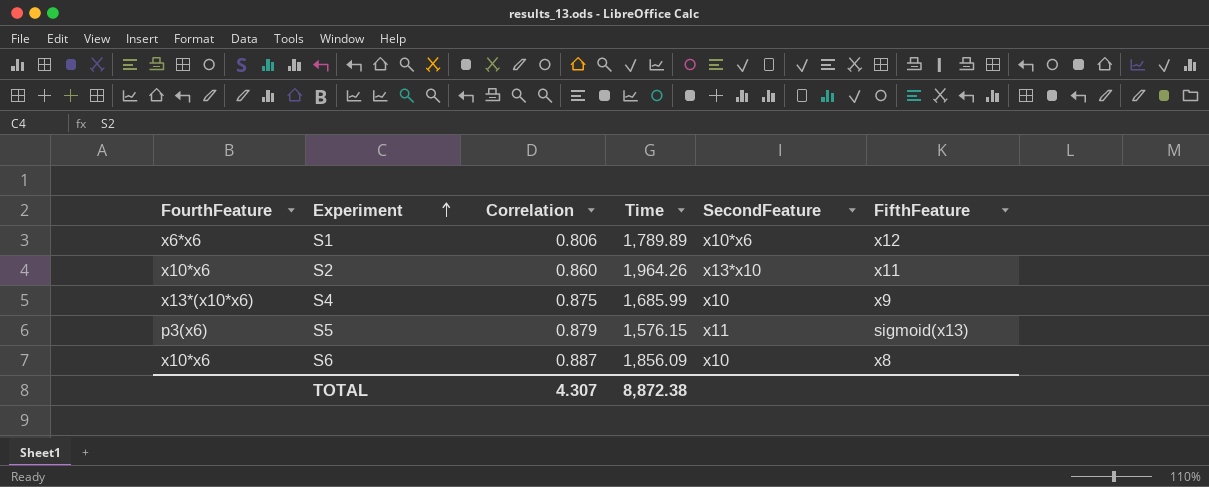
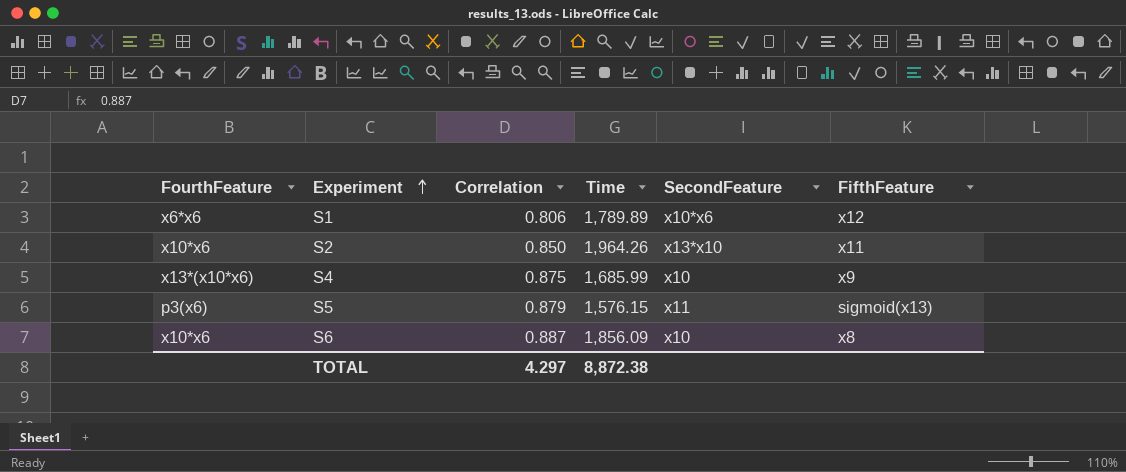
S2 | Correlation: 0.860 -> 0.850
TOTAL | Correlation: 4.307 -> 4.297

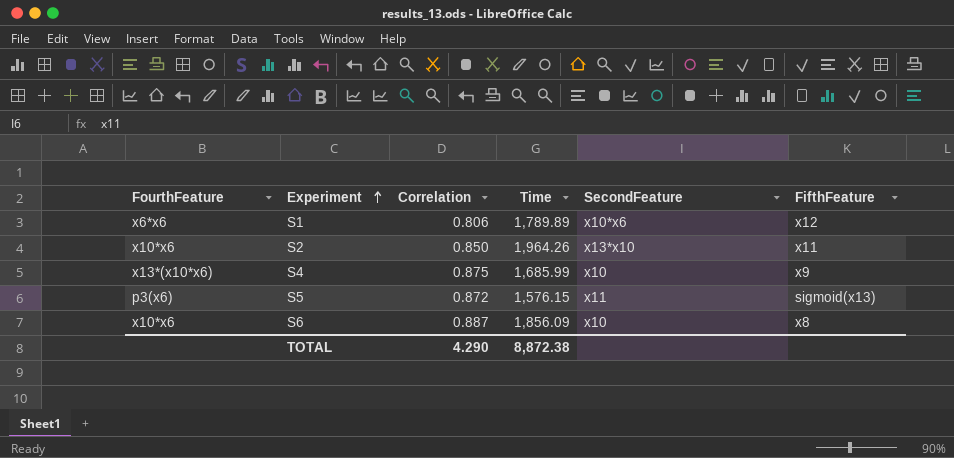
S5 | Correlation: 0.879 -> 0.872
TOTAL | Correlation: 4.297 -> 4.290

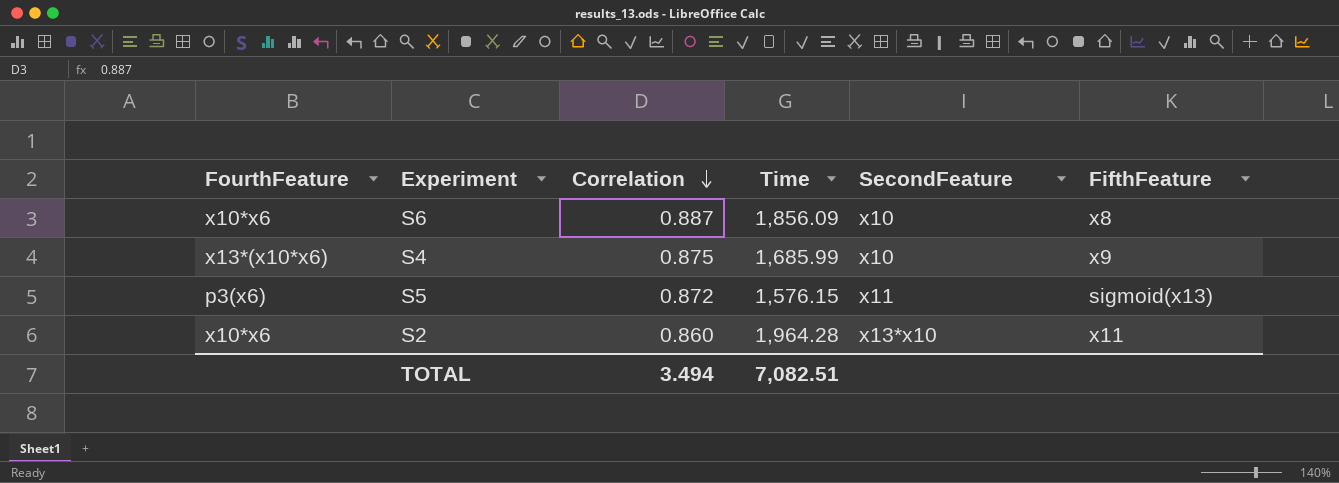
row order: Experiment ascending -> Correlation descending
row S1: x6*x6 | 0.806 | 1,789.89 | x10*x6 | x12 -> none
S2 | Correlation: 0.850 -> 0.860
S2 | Time: 1,964.26 -> 1,964.28
TOTAL | Correlation: 4.290 -> 3.494
TOTAL | Time: 8,872.38 -> 7,082.51

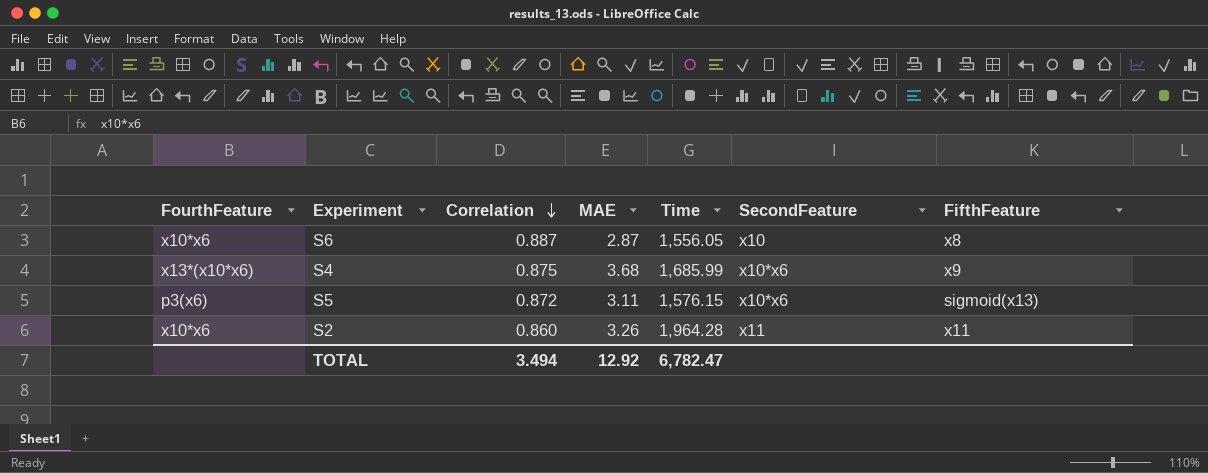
column MAE | position: none -> 4
S6 | Time: 1,856.09 -> 1,556.05
S4 | SecondFeature: x10 -> x10*x6
S5 | SecondFeature: x11 -> x10*x6
S2 | SecondFeature: x13*x10 -> x11
TOTAL | Time: 7,082.51 -> 6,782.47

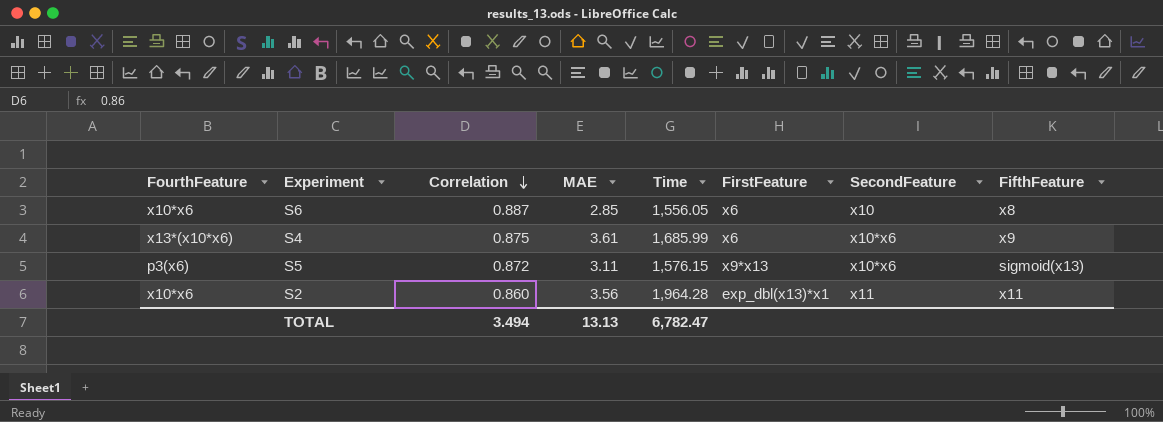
column FirstFeature | position: none -> 6
S6 | MAE: 2.87 -> 2.85
S4 | MAE: 3.68 -> 3.61
S2 | MAE: 3.26 -> 3.56
TOTAL | MAE: 12.92 -> 13.13

